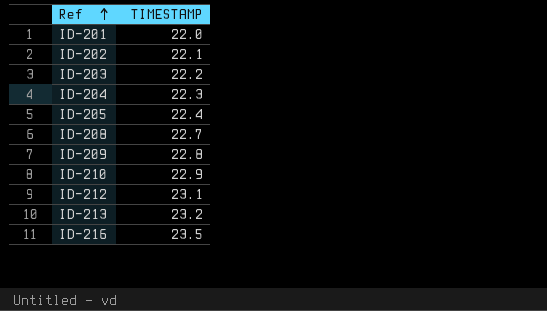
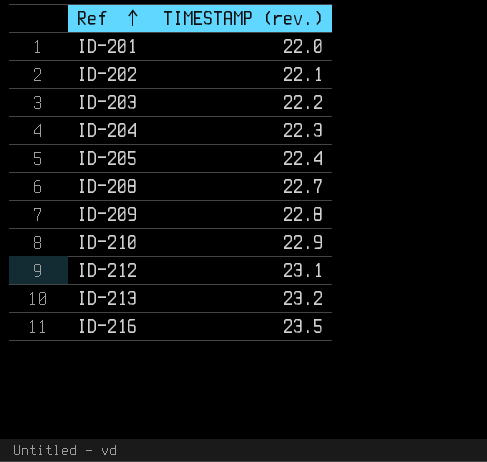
column name: TIMESTAMP -> TIMESTAMP (rev.)

